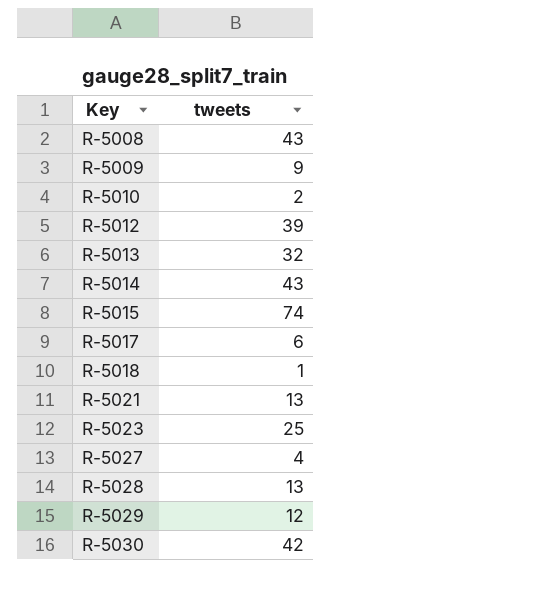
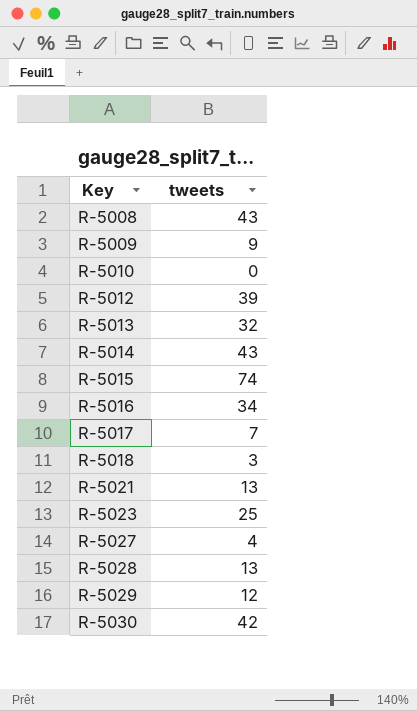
R-5010 | tweets: 2 -> 0
row R-5016: none -> 34
R-5017 | tweets: 6 -> 7
R-5018 | tweets: 1 -> 3

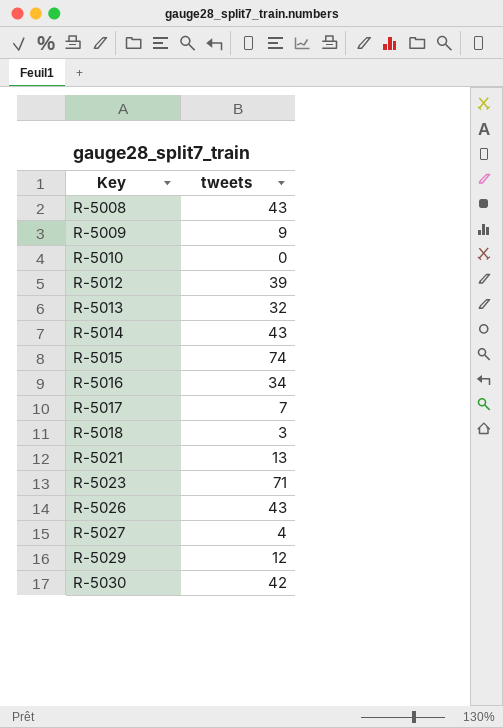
row R-5028: 13 -> none
R-5023 | tweets: 25 -> 71
row R-5026: none -> 43

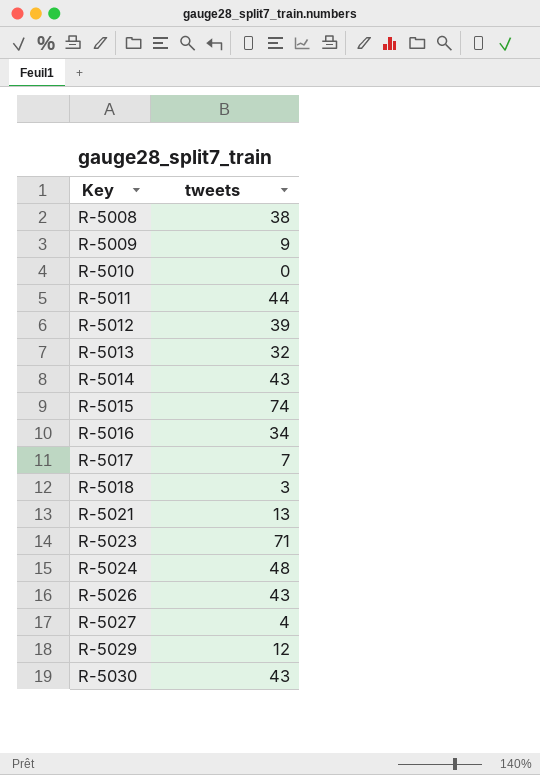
R-5008 | tweets: 43 -> 38
row R-5011: none -> 44
row R-5024: none -> 48
R-5030 | tweets: 42 -> 43

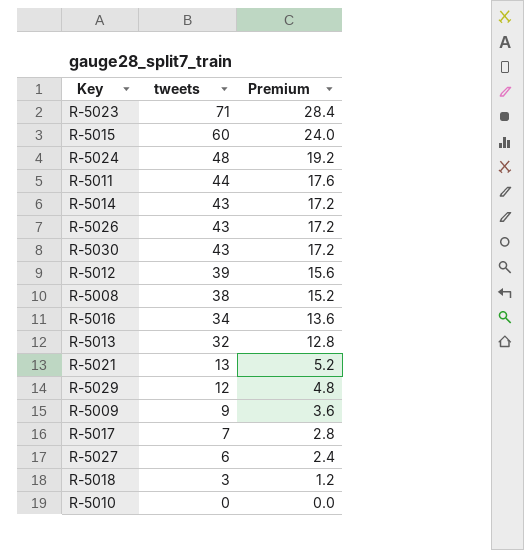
row order: Key ascending -> tweets descending
column Premium | formula: none -> [tweets] * 0.4
R-5015 | tweets: 74 -> 60
R-5027 | tweets: 4 -> 6

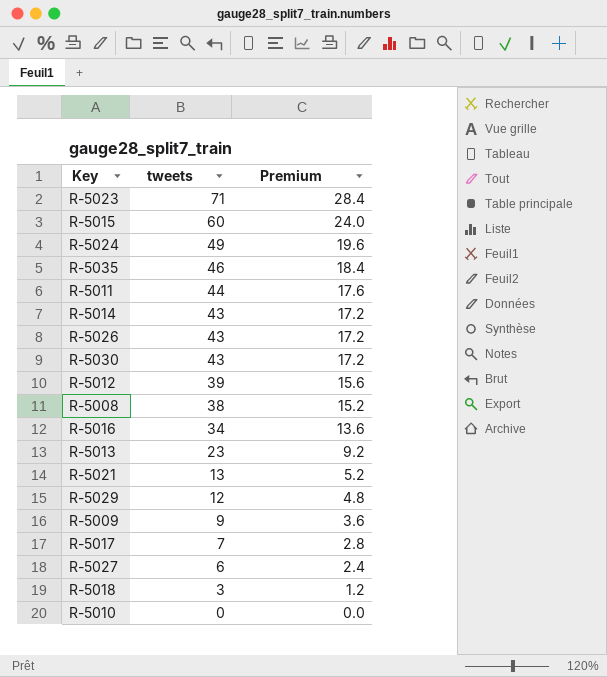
R-5024 | tweets: 48 -> 49
R-5024 | Premium: 19.2 -> 19.6
row R-5035: none -> 46 | 18.4
R-5013 | tweets: 32 -> 23
R-5013 | Premium: 12.8 -> 9.2

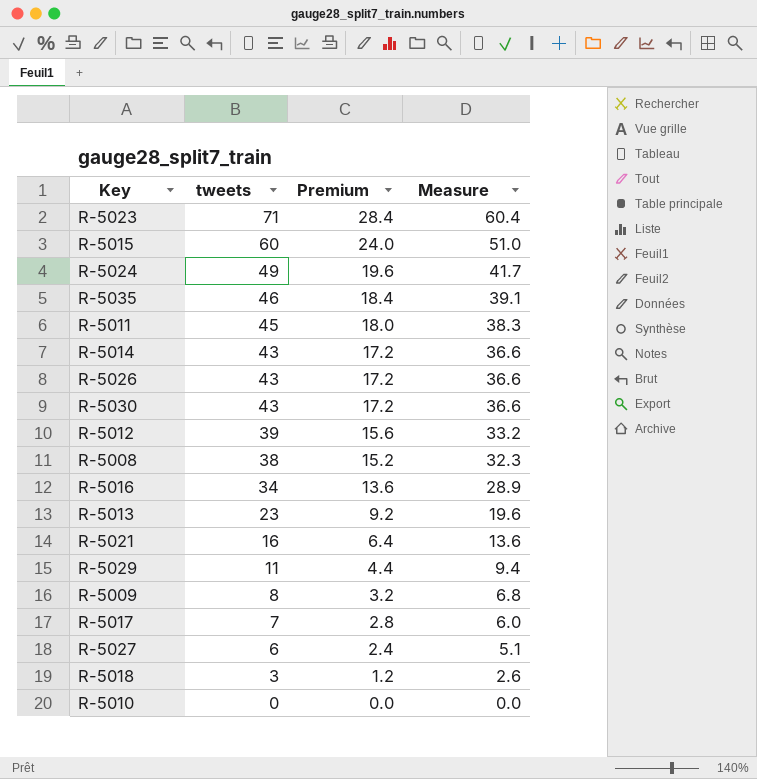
column Measure | formula: none -> [tweets] * 0.85
R-5011 | tweets: 44 -> 45
R-5011 | Premium: 17.6 -> 18.0
R-5021 | tweets: 13 -> 16
R-5021 | Premium: 5.2 -> 6.4
R-5029 | tweets: 12 -> 11
R-5029 | Premium: 4.8 -> 4.4
R-5009 | tweets: 9 -> 8
R-5009 | Premium: 3.6 -> 3.2

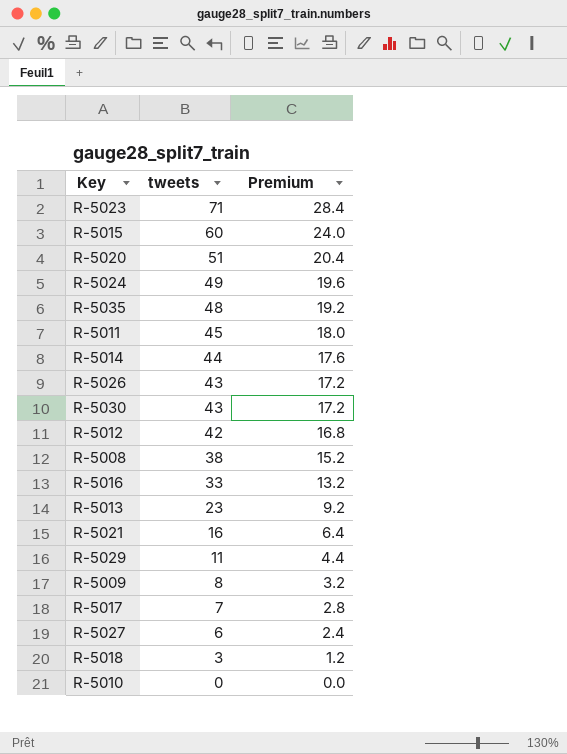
column Measure | formula: [tweets] * 0.85 -> none
row R-5020: none -> 51 | 20.4
R-5035 | tweets: 46 -> 48
R-5035 | Premium: 18.4 -> 19.2
R-5014 | tweets: 43 -> 44
R-5014 | Premium: 17.2 -> 17.6
R-5012 | tweets: 39 -> 42
R-5012 | Premium: 15.6 -> 16.8
R-5016 | tweets: 34 -> 33
R-5016 | Premium: 13.6 -> 13.2

